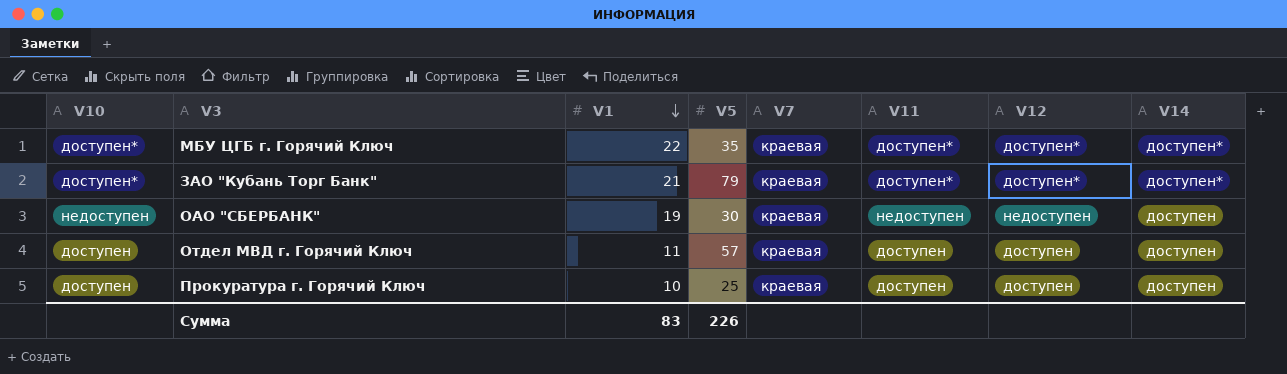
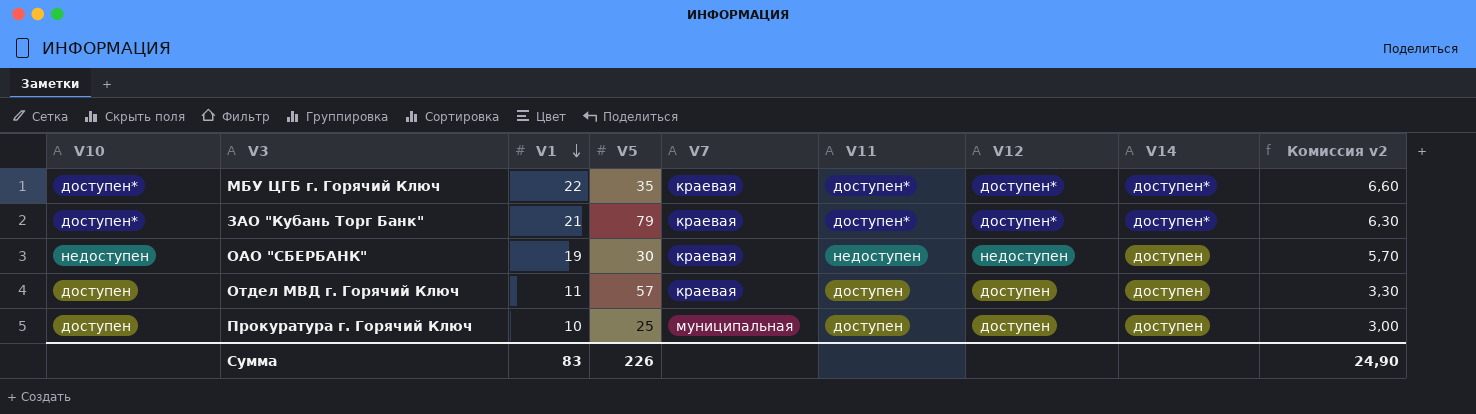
column Комиссия v2 | formula: none -> [V1] * 0,3
Прокуратура г. Горячий Ключ | V7: краевая -> муниципальная

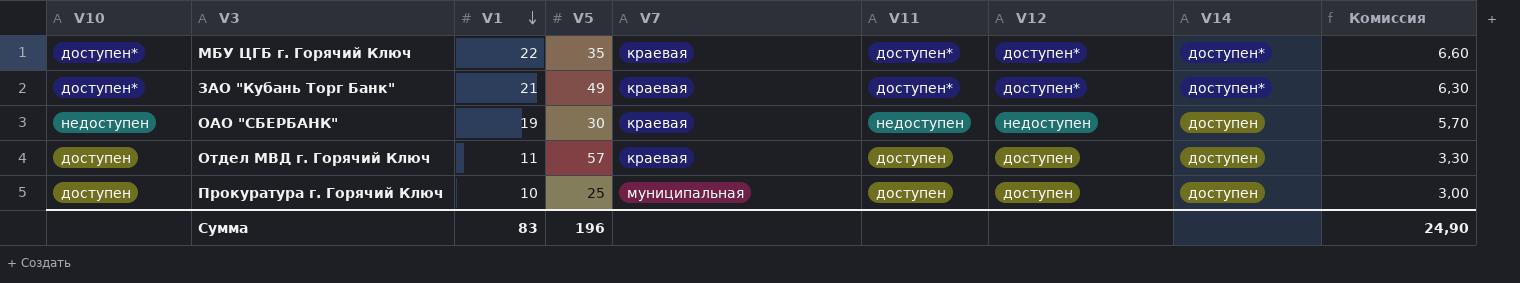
column name: Комиссия v2 -> Комиссия
ЗАО "Кубань Торг Банк" | V5: 79 -> 49
Сумма | V5: 226 -> 196

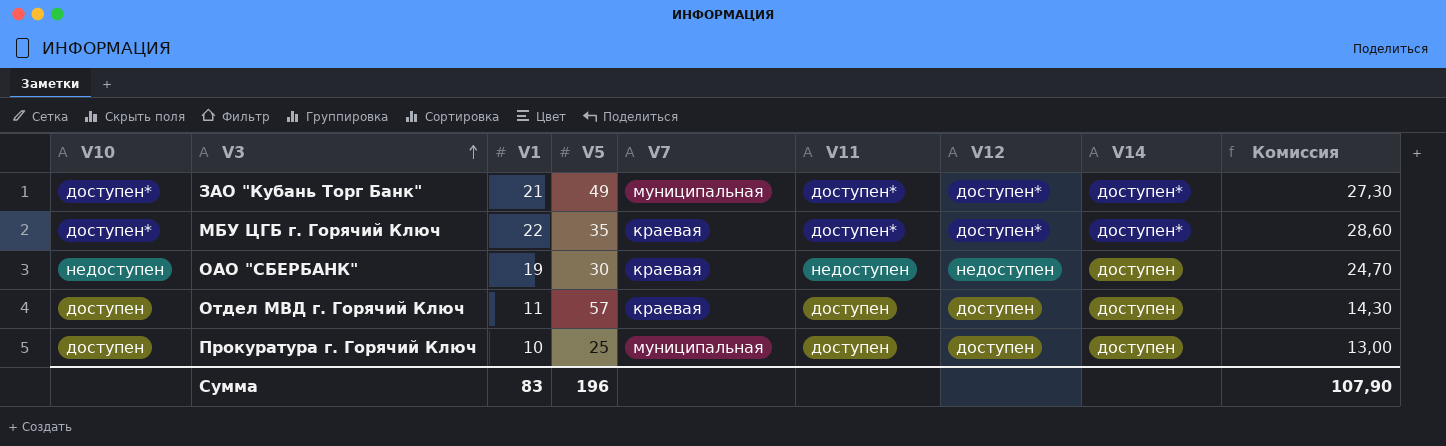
row order: V1 descending -> V3 ascending
column Комиссия | formula: [V1] * 0,3 -> [V1] * 1,3
ЗАО "Кубань Торг Банк" | V7: краевая -> муниципальная
Сумма | Комиссия: 24,90 -> 107,90

